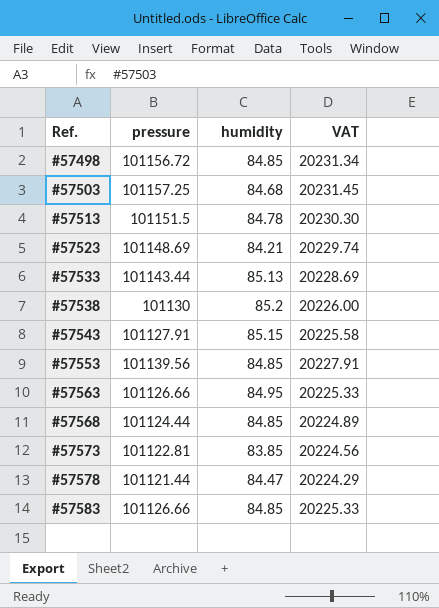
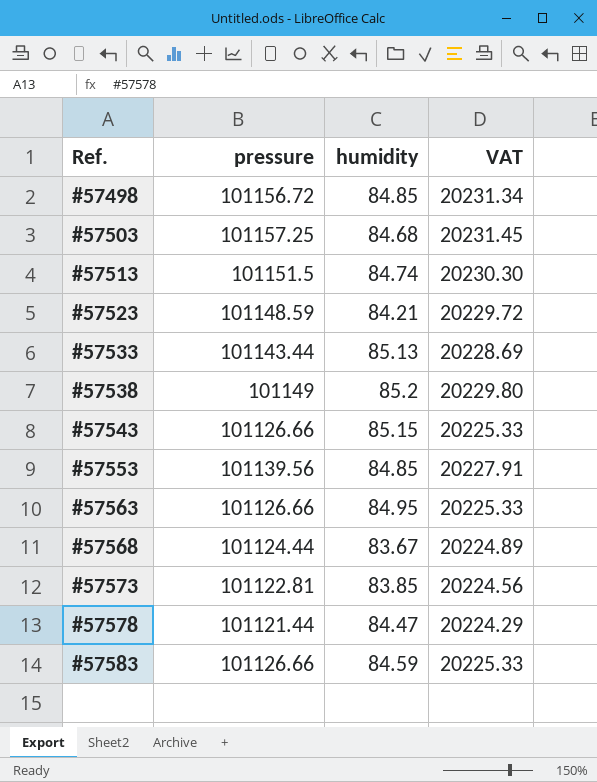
#57513 | humidity: 84.78 -> 84.74
#57523 | pressure: 101148.69 -> 101148.59
#57523 | VAT: 20229.74 -> 20229.72
#57538 | pressure: 101130 -> 101149
#57538 | VAT: 20226.00 -> 20229.80
#57543 | pressure: 101127.91 -> 101126.66
#57543 | VAT: 20225.58 -> 20225.33
#57568 | humidity: 84.85 -> 83.67
#57583 | humidity: 84.85 -> 84.59

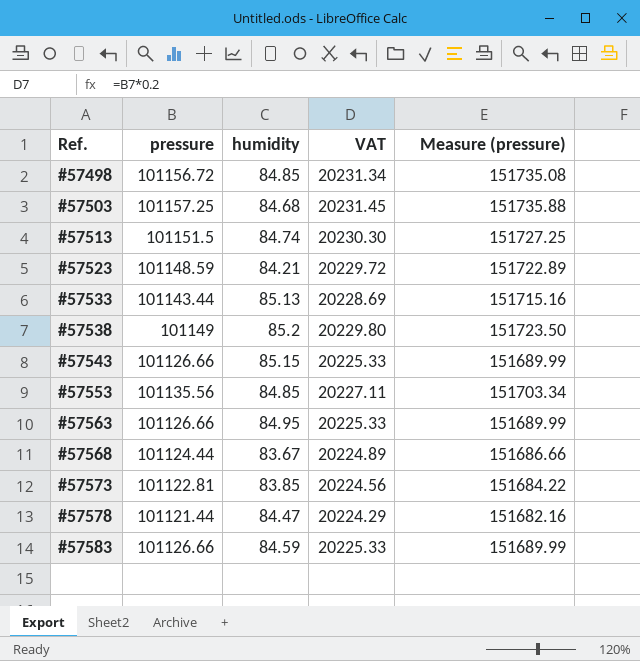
column Measure (pressure) | formula: none -> [pressure] * 1.5
#57553 | pressure: 101139.56 -> 101135.56
#57553 | VAT: 20227.91 -> 20227.11

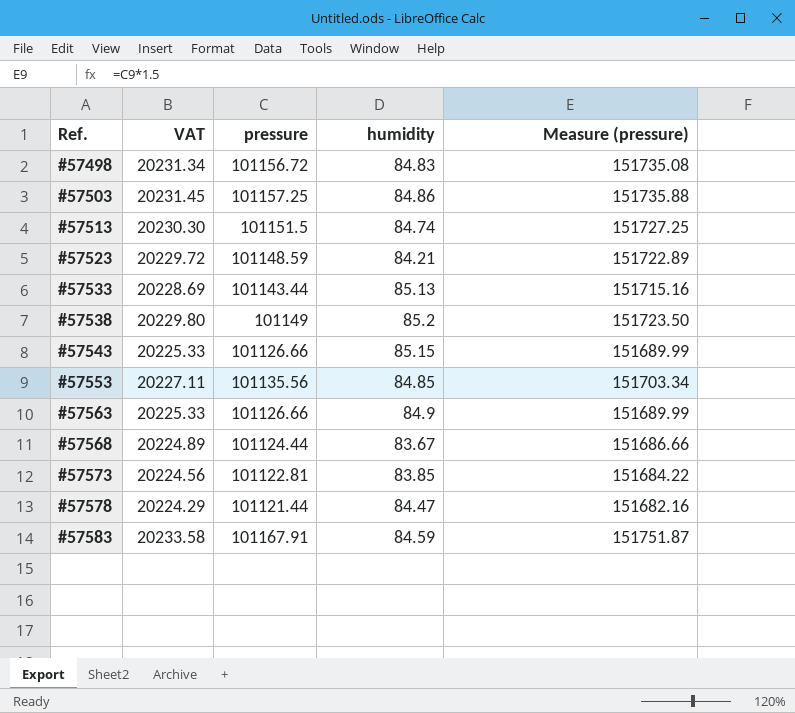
column VAT | position: 4 -> 2
#57498 | humidity: 84.85 -> 84.83
#57503 | humidity: 84.68 -> 84.86
#57563 | humidity: 84.95 -> 84.9
#57583 | VAT: 20225.33 -> 20233.58
#57583 | pressure: 101126.66 -> 101167.91
#57583 | Measure (pressure): 151689.99 -> 151751.87

